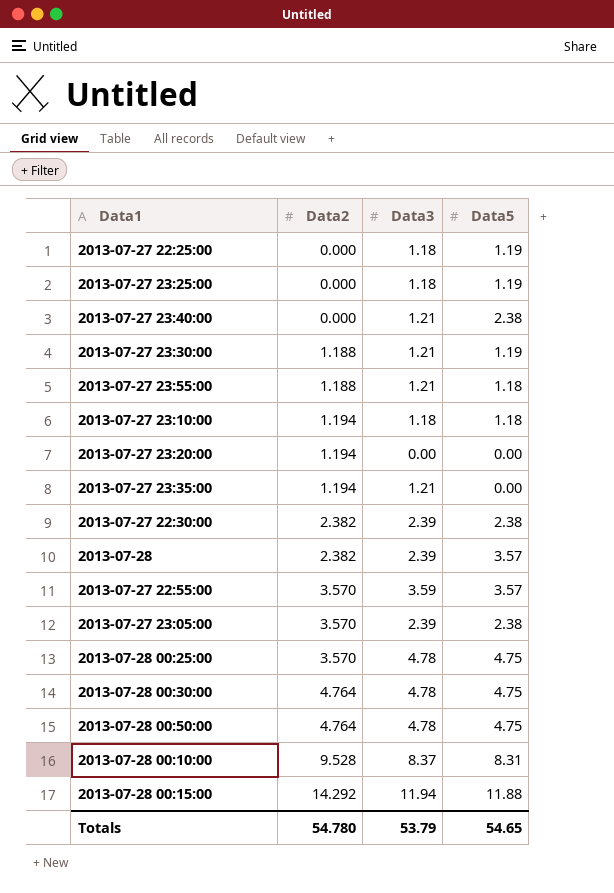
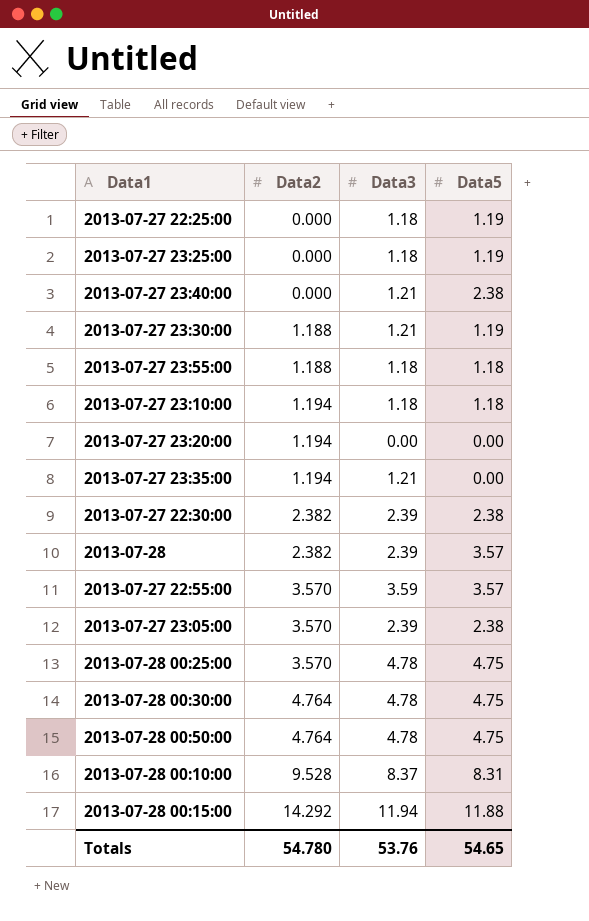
2013-07-27 23:55:00 | Data3: 1.21 -> 1.18
Totals | Data3: 53.79 -> 53.76

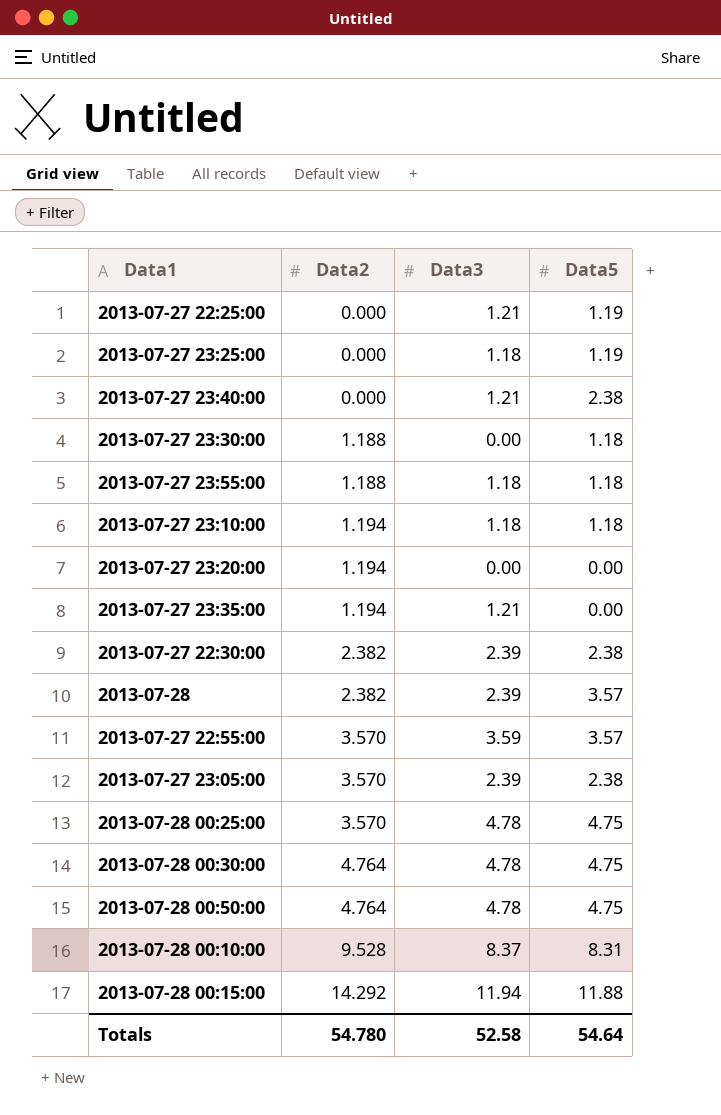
2013-07-27 22:25:00 | Data3: 1.18 -> 1.21
2013-07-27 23:30:00 | Data3: 1.21 -> 0.00
2013-07-27 23:30:00 | Data5: 1.19 -> 1.18
Totals | Data3: 53.76 -> 52.58
Totals | Data5: 54.65 -> 54.64

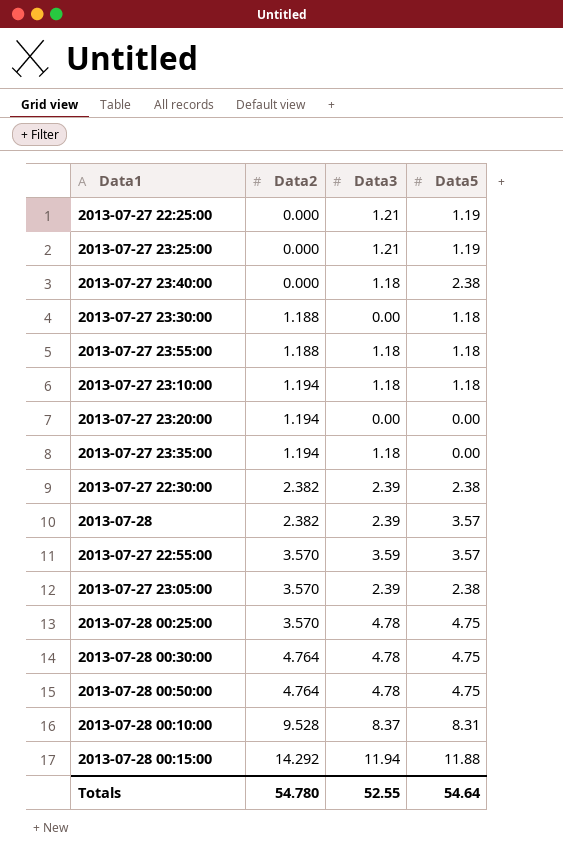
2013-07-27 23:25:00 | Data3: 1.18 -> 1.21
2013-07-27 23:40:00 | Data3: 1.21 -> 1.18
2013-07-27 23:35:00 | Data3: 1.21 -> 1.18
Totals | Data3: 52.58 -> 52.55

